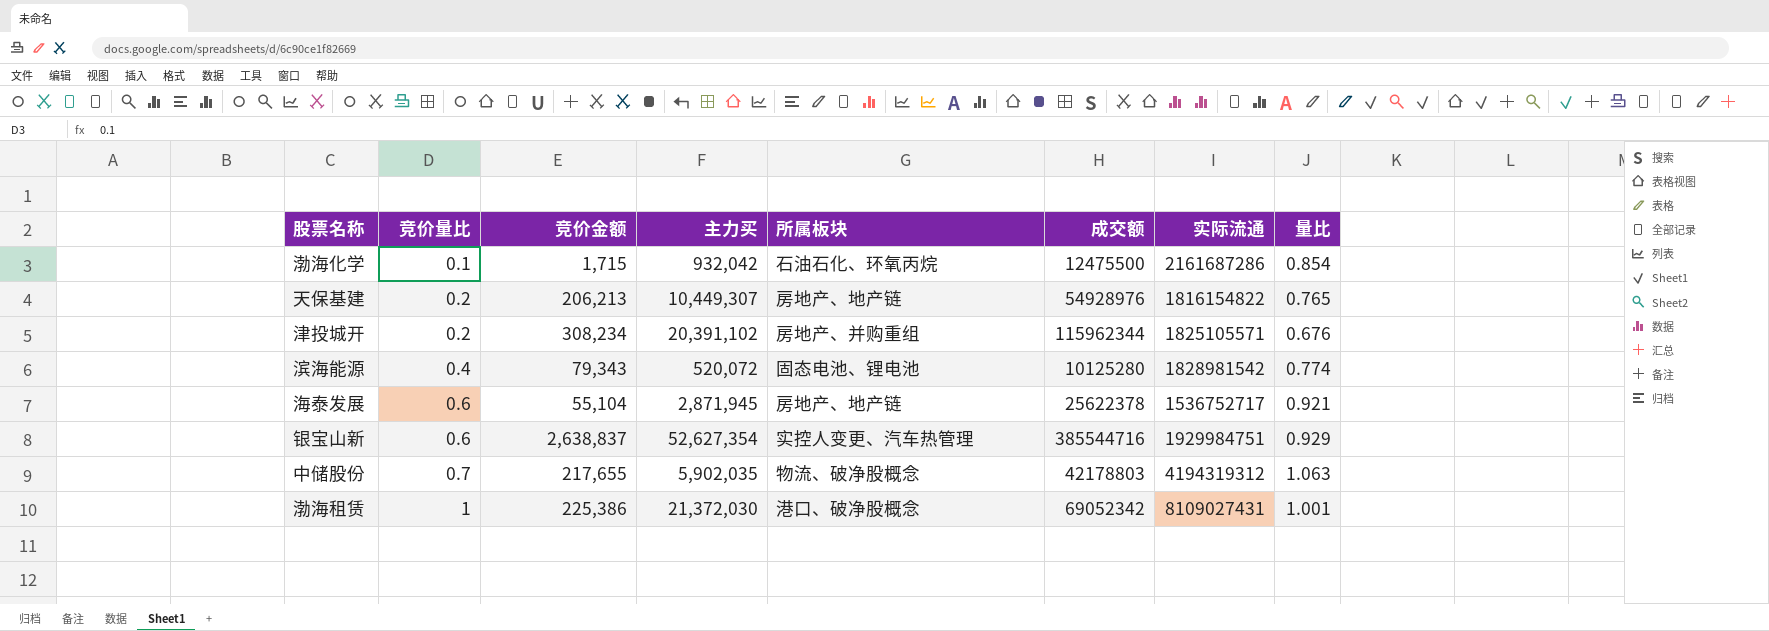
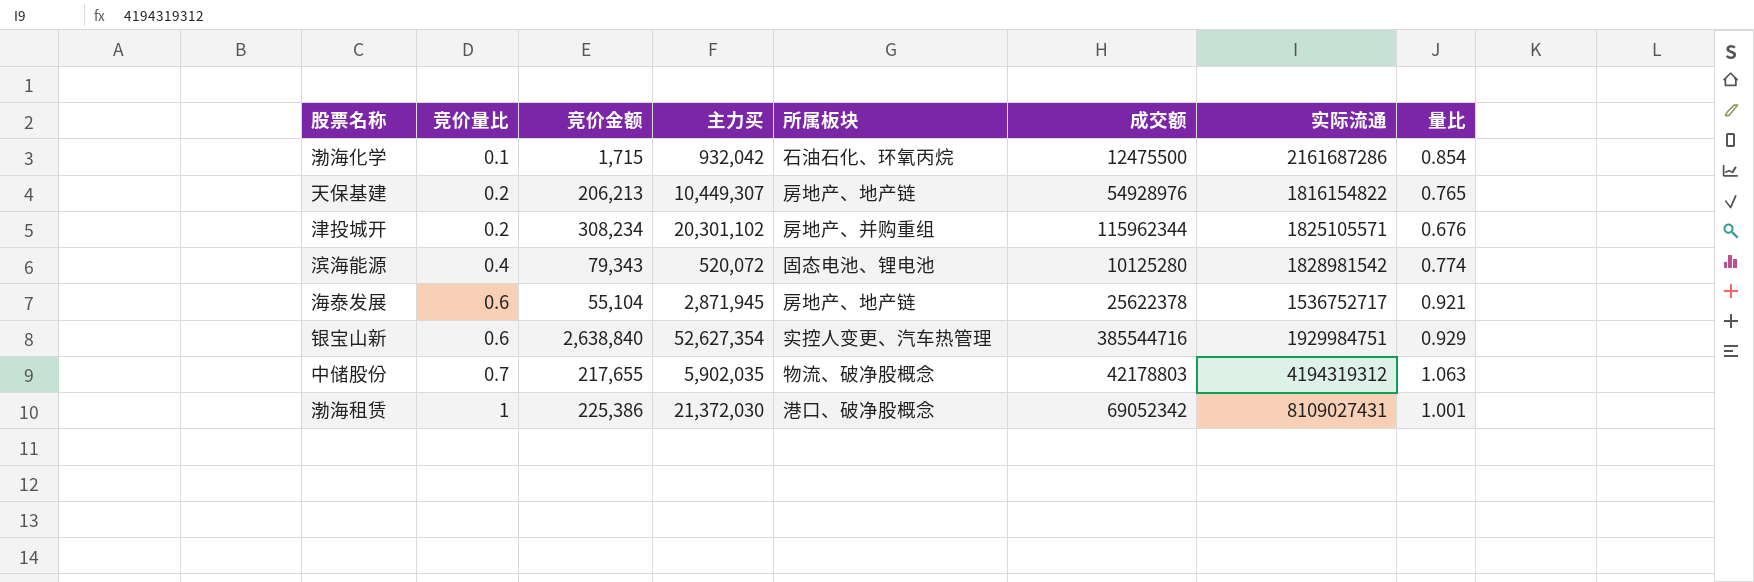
津投城开 | 主力买: 20,391,102 -> 20,301,102
银宝山新 | 竞价金额: 2,638,837 -> 2,638,840

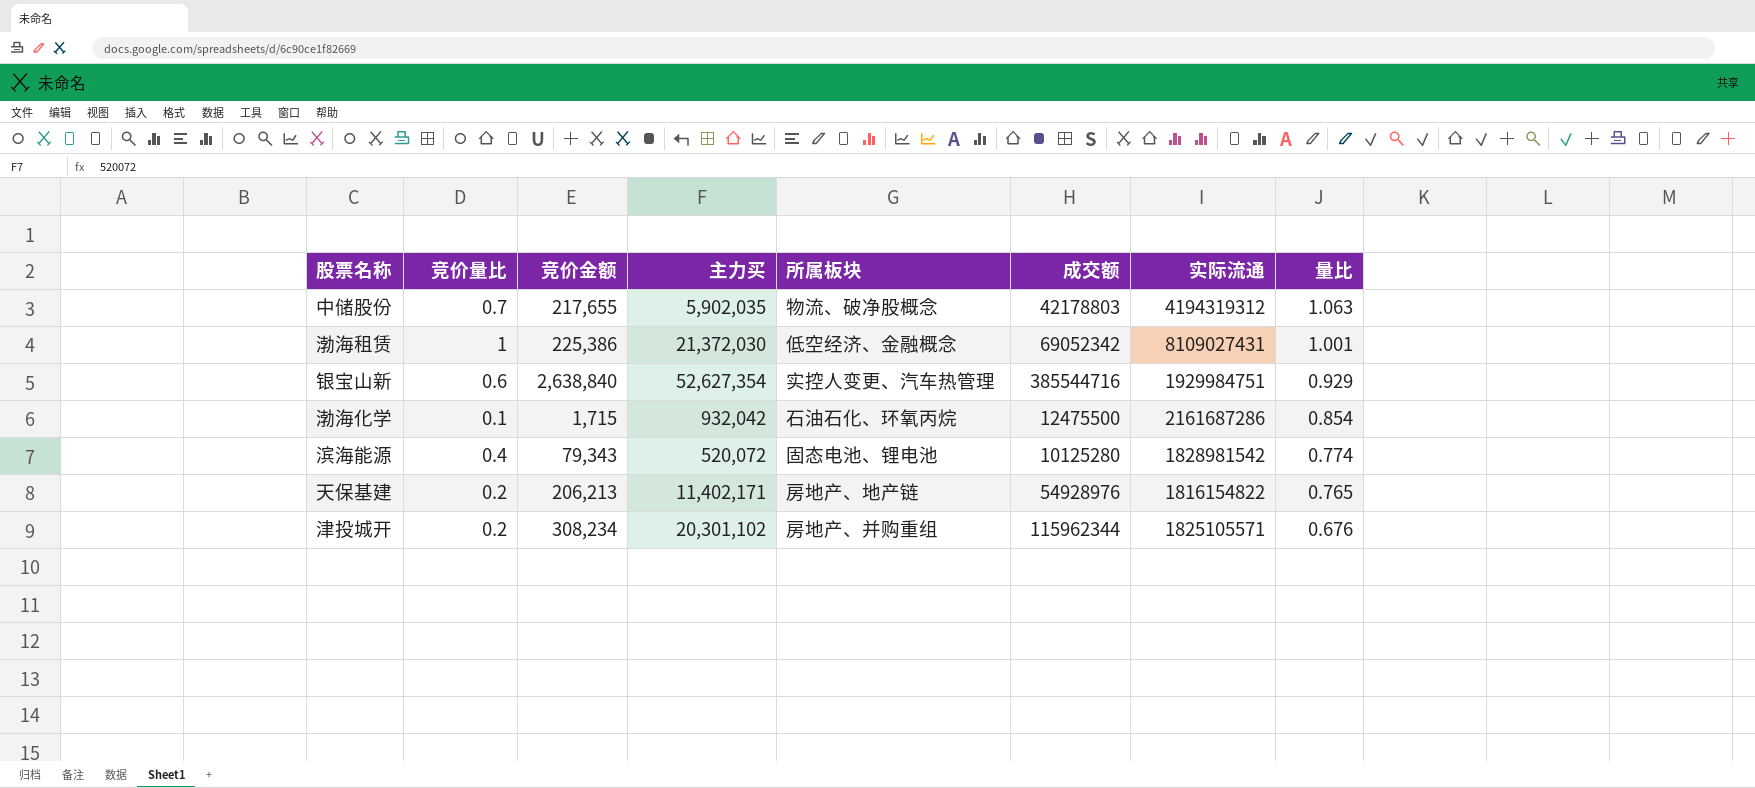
row order: 竞价量比 ascending -> 量比 descending
row 海泰发展: 0.6 | 55,104 | 2,871,945 | 房地产、地产链 | 25622378 | 1536752717 | 0.921 -> none
渤海租赁 | 所属板块: 港口、破净股概念 -> 低空经济、金融概念
天保基建 | 主力买: 10,449,307 -> 11,402,171

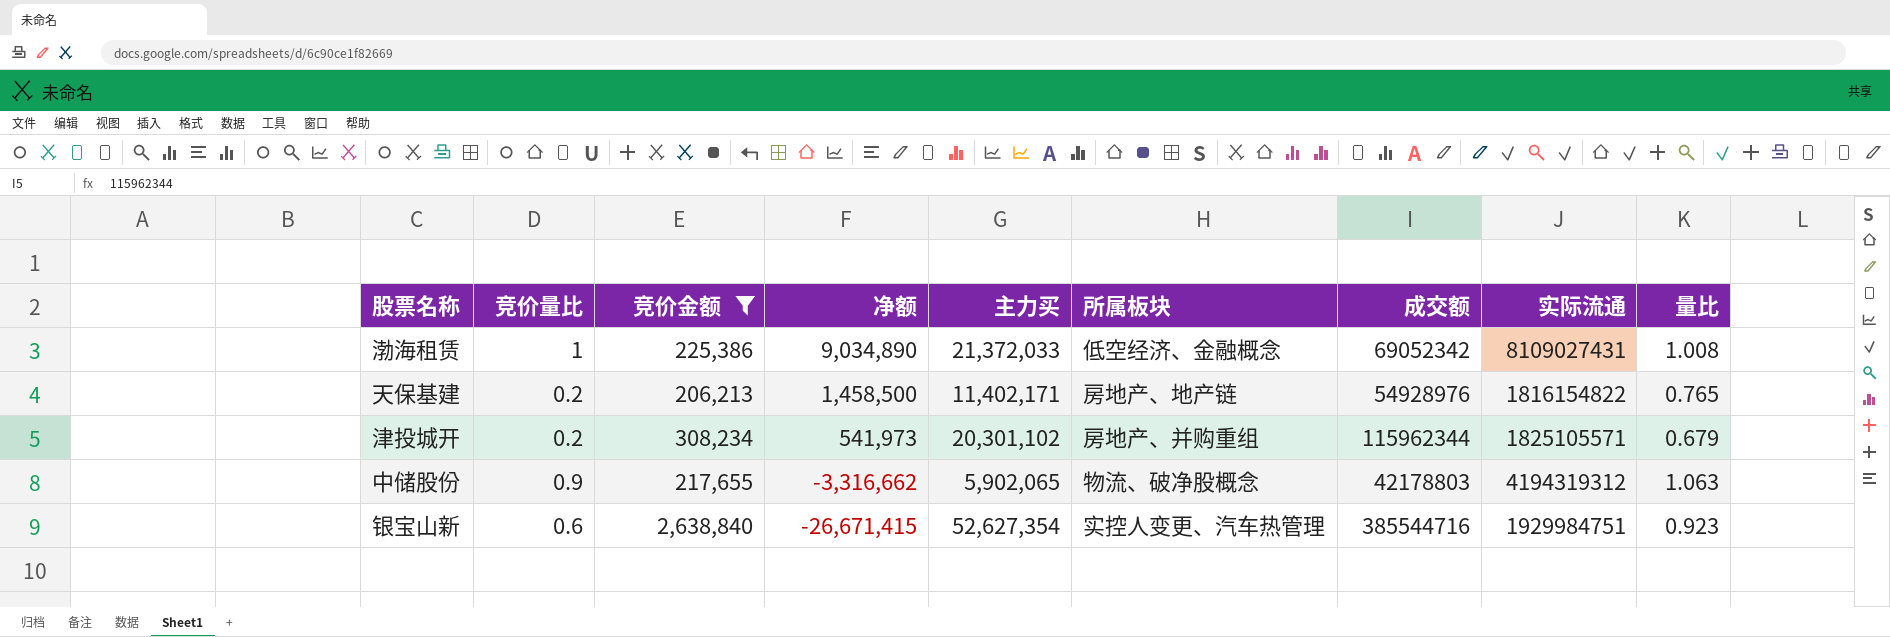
filter: none -> 竞价金额 >= 206,213
row order: 量比 descending -> 净额 descending
column 净额 | position: none -> 4
渤海租赁 | 主力买: 21,372,030 -> 21,372,033
渤海租赁 | 量比: 1.001 -> 1.008
津投城开 | 量比: 0.676 -> 0.679
中储股份 | 竞价量比: 0.7 -> 0.9
中储股份 | 主力买: 5,902,035 -> 5,902,065
银宝山新 | 量比: 0.929 -> 0.923

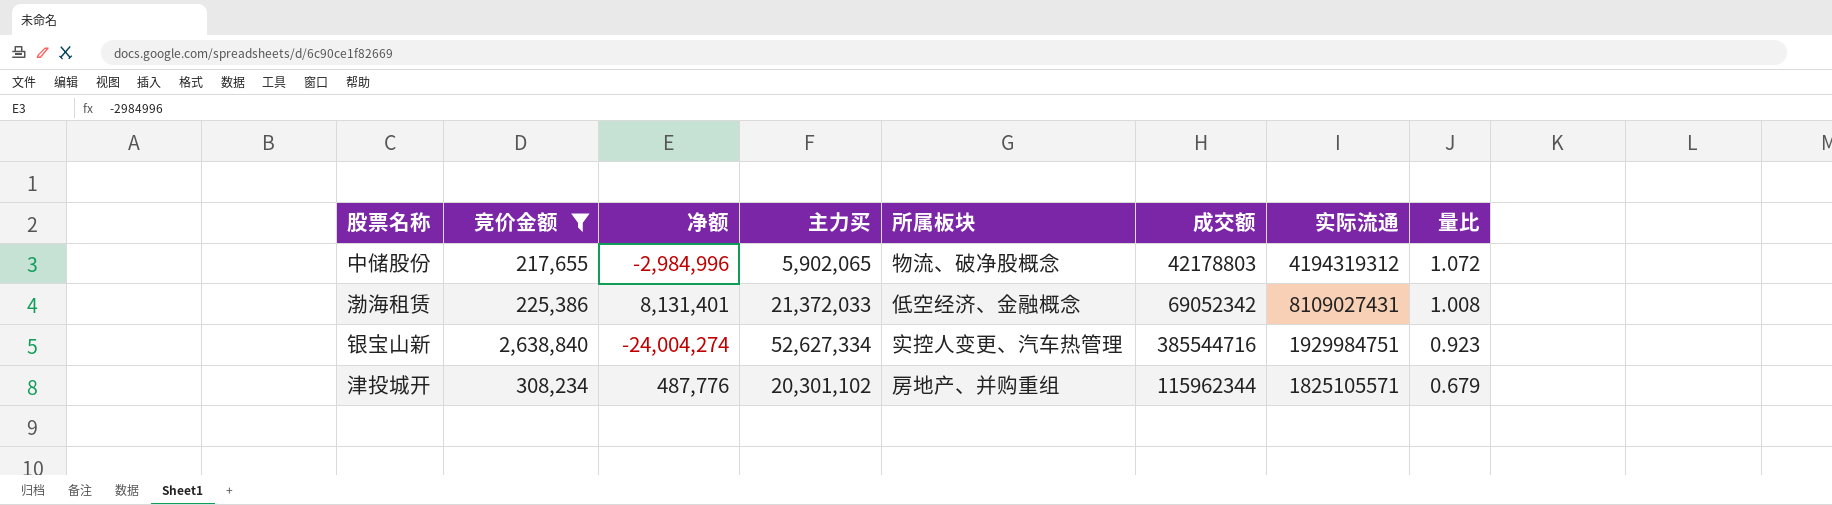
row order: 净额 descending -> 量比 descending
column 竞价量比 | position: 2 -> none
row 天保基建: 0.2 | 206,213 | 1,458,500 | 11,402,171 | 房地产、地产链 | 54928976 | 1816154822 | 0.765 -> none
中储股份 | 净额: -3,316,662 -> -2,984,996
中储股份 | 量比: 1.063 -> 1.072
渤海租赁 | 净额: 9,034,890 -> 8,131,401
银宝山新 | 净额: -26,671,415 -> -24,004,274
银宝山新 | 主力买: 52,627,354 -> 52,627,334
津投城开 | 净额: 541,973 -> 487,776

